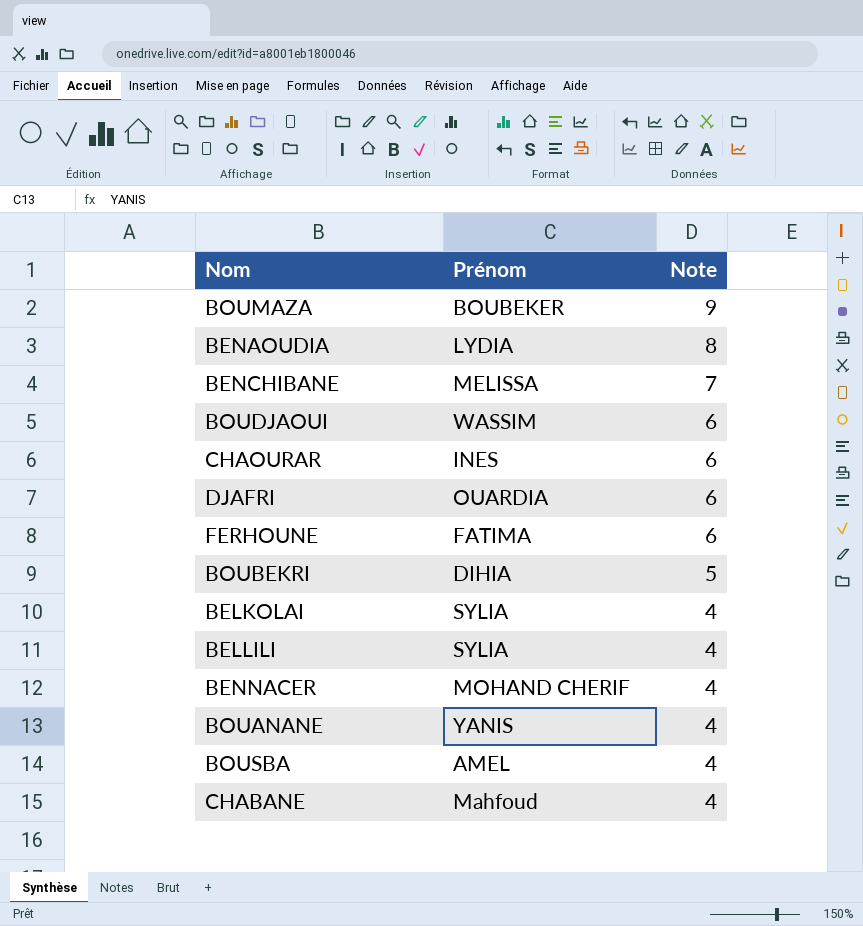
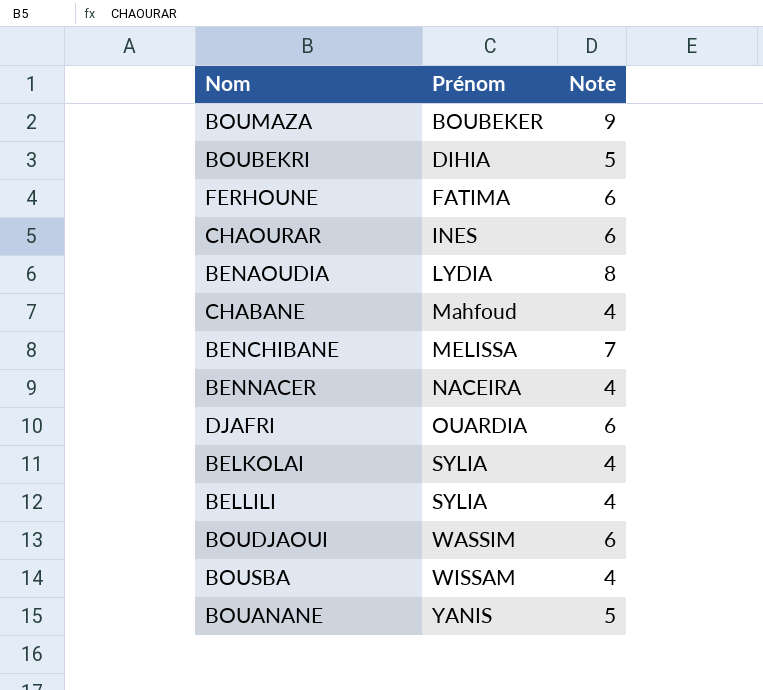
row order: Note descending -> Prénom ascending
BENNACER | Prénom: MOHAND CHERIF -> NACEIRA
BOUSBA | Prénom: AMEL -> WISSAM
BOUANANE | Note: 4 -> 5

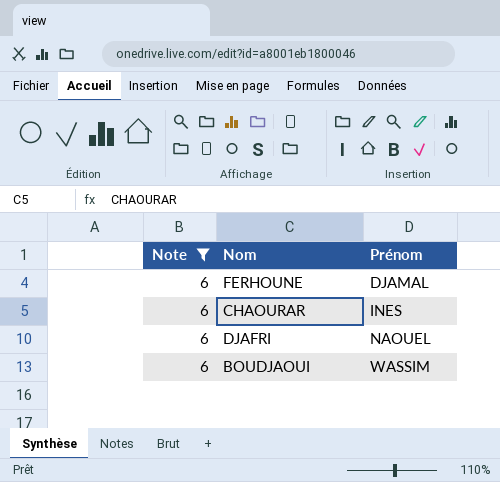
filter: none -> Note = 6
column Note | position: 3 -> 1
FERHOUNE | Prénom: FATIMA -> DJAMAL
DJAFRI | Prénom: OUARDIA -> NAOUEL

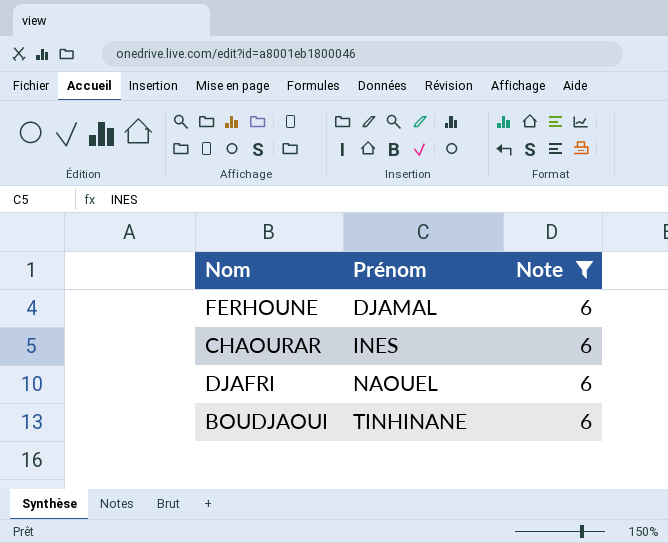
column Note | position: 1 -> 3
BOUDJAOUI | Prénom: WASSIM -> TINHINANE

